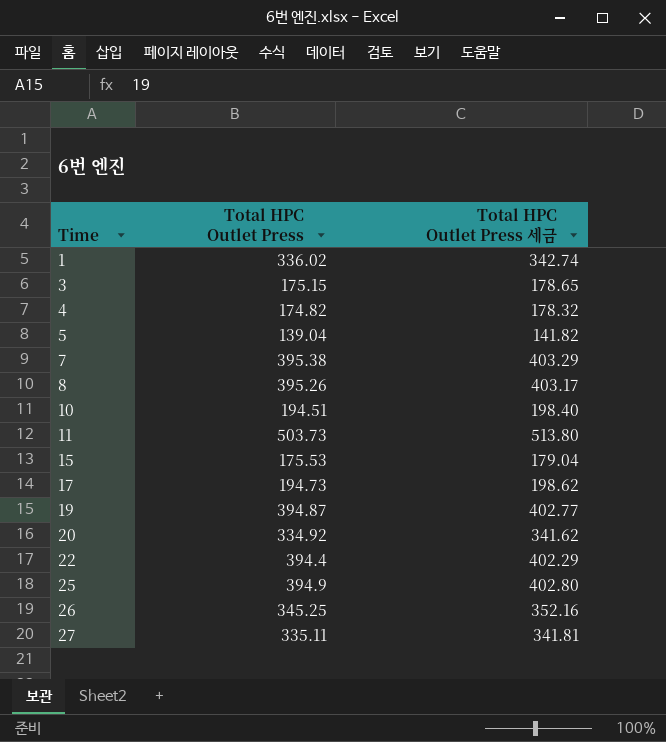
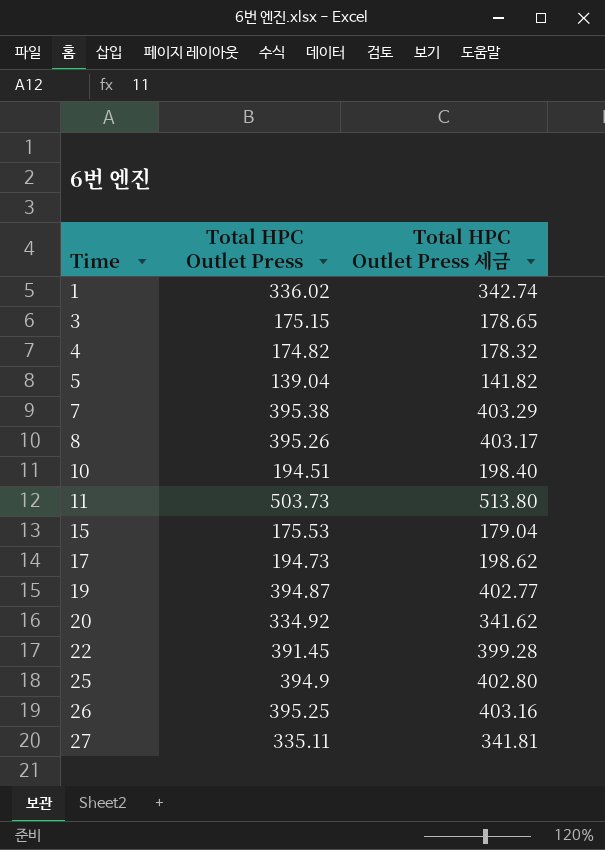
22 | Total HPC Outlet Press: 394.4 -> 391.45
22 | Total HPC Outlet Press 세금: 402.29 -> 399.28
26 | Total HPC Outlet Press: 345.25 -> 395.25
26 | Total HPC Outlet Press 세금: 352.16 -> 403.16

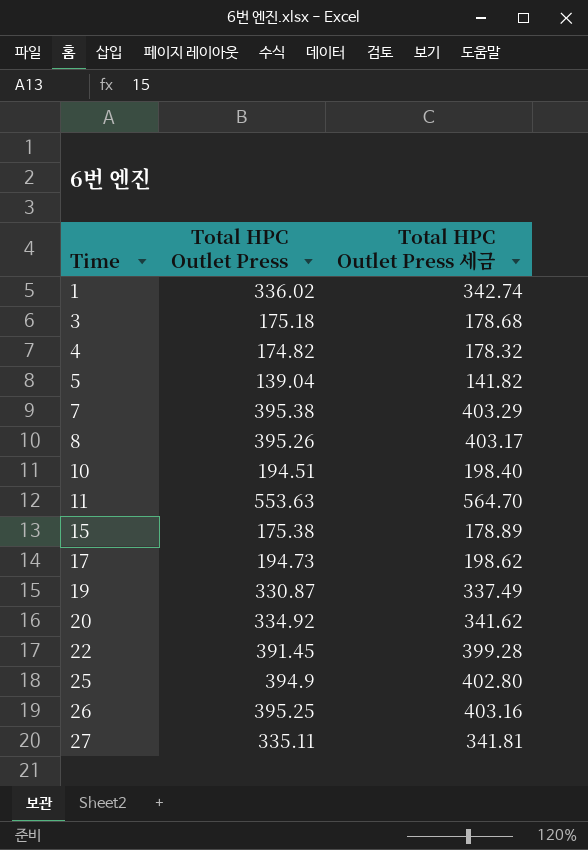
3 | Total HPC Outlet Press: 175.15 -> 175.18
3 | Total HPC Outlet Press 세금: 178.65 -> 178.68
11 | Total HPC Outlet Press: 503.73 -> 553.63
11 | Total HPC Outlet Press 세금: 513.80 -> 564.70
15 | Total HPC Outlet Press: 175.53 -> 175.38
15 | Total HPC Outlet Press 세금: 179.04 -> 178.89
19 | Total HPC Outlet Press: 394.87 -> 330.87
19 | Total HPC Outlet Press 세금: 402.77 -> 337.49

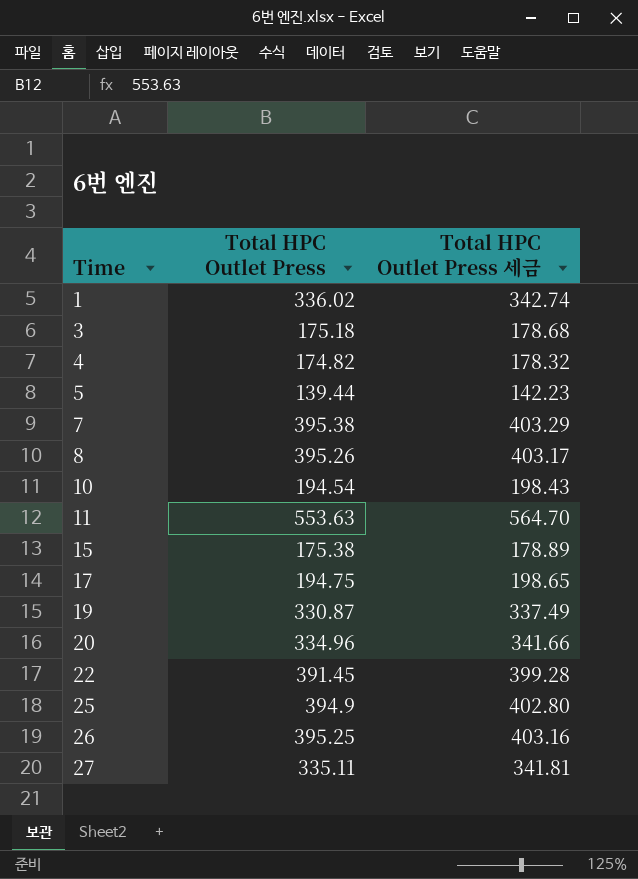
5 | Total HPC Outlet Press: 139.04 -> 139.44
5 | Total HPC Outlet Press 세금: 141.82 -> 142.23
10 | Total HPC Outlet Press: 194.51 -> 194.54
10 | Total HPC Outlet Press 세금: 198.40 -> 198.43
17 | Total HPC Outlet Press: 194.73 -> 194.75
17 | Total HPC Outlet Press 세금: 198.62 -> 198.65
20 | Total HPC Outlet Press: 334.92 -> 334.96
20 | Total HPC Outlet Press 세금: 341.62 -> 341.66

